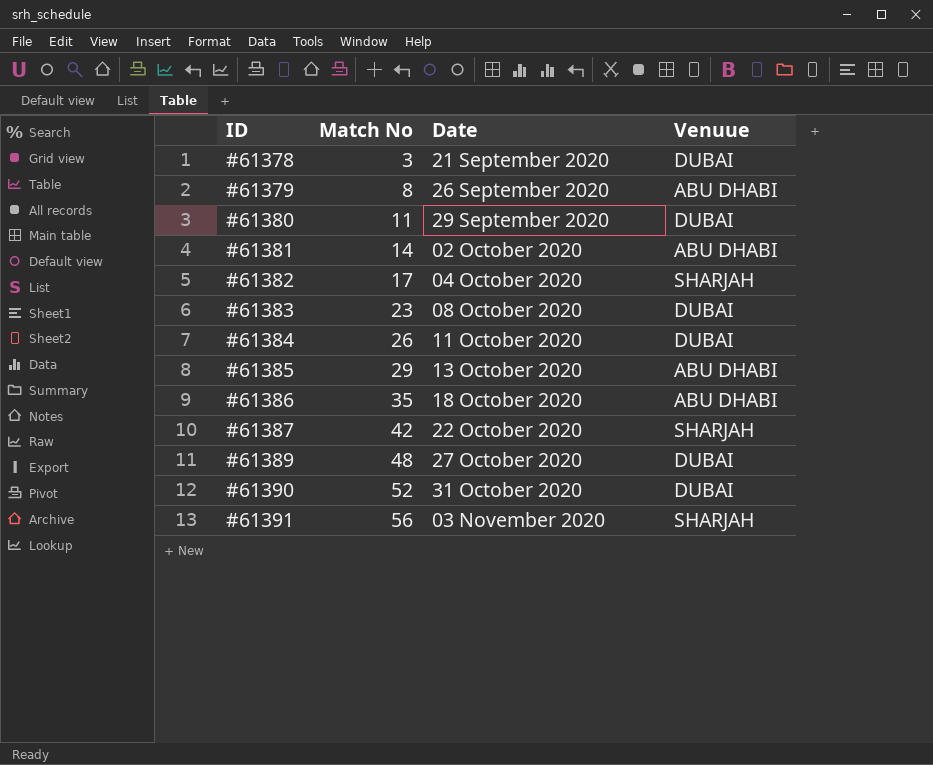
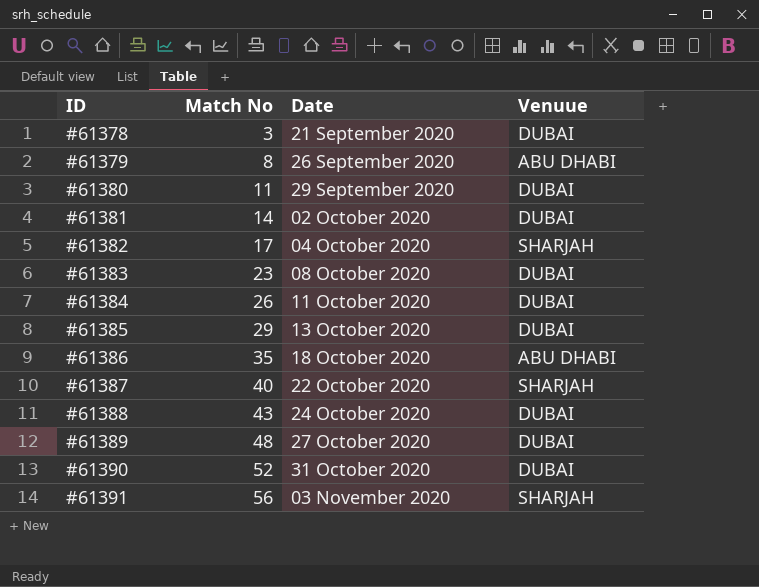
#61381 | Venuue: ABU DHABI -> DUBAI
#61385 | Venuue: ABU DHABI -> DUBAI
#61387 | Match No: 42 -> 40
row #61388: none -> 43 | 24 October 2020 | DUBAI

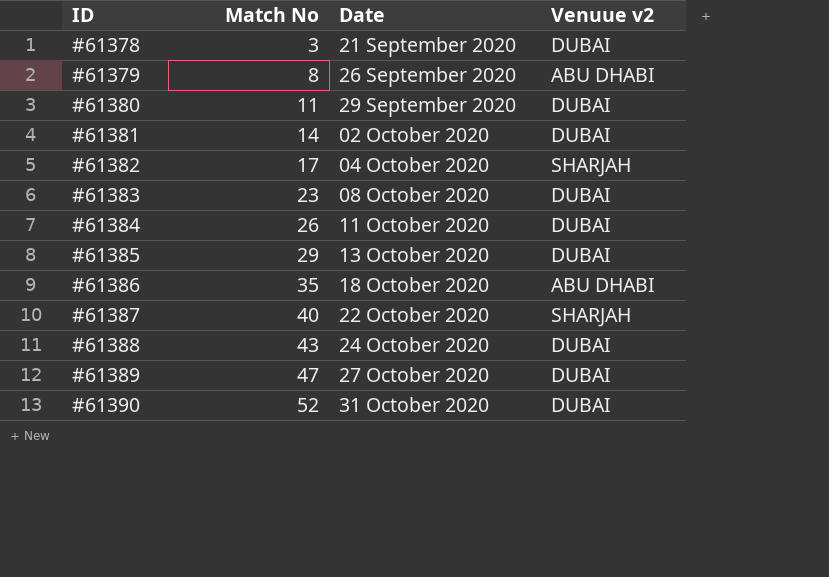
column name: Venuue -> Venuue v2
row #61391: 56 | 03 November 2020 | SHARJAH -> none
#61389 | Match No: 48 -> 47

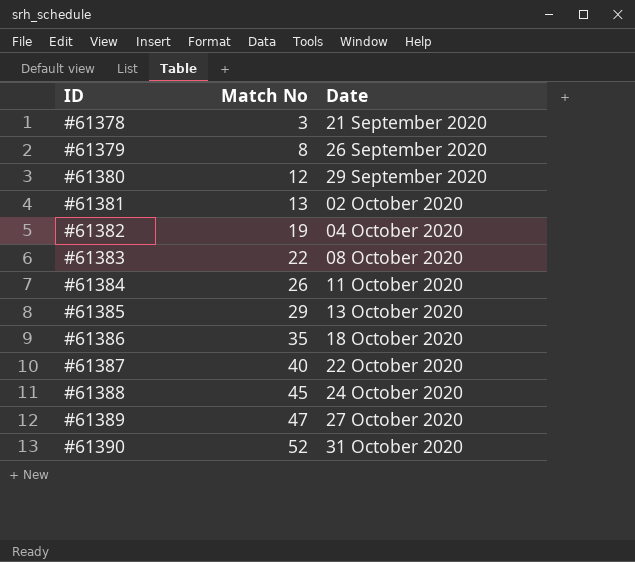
column Venuue v2 | position: 4 -> none
#61380 | Match No: 11 -> 12
#61381 | Match No: 14 -> 13
#61382 | Match No: 17 -> 19
#61383 | Match No: 23 -> 22
#61388 | Match No: 43 -> 45

